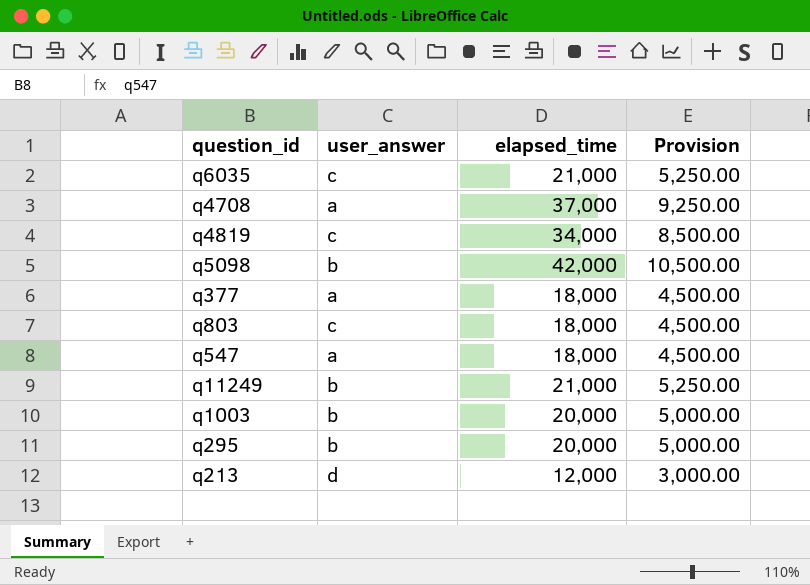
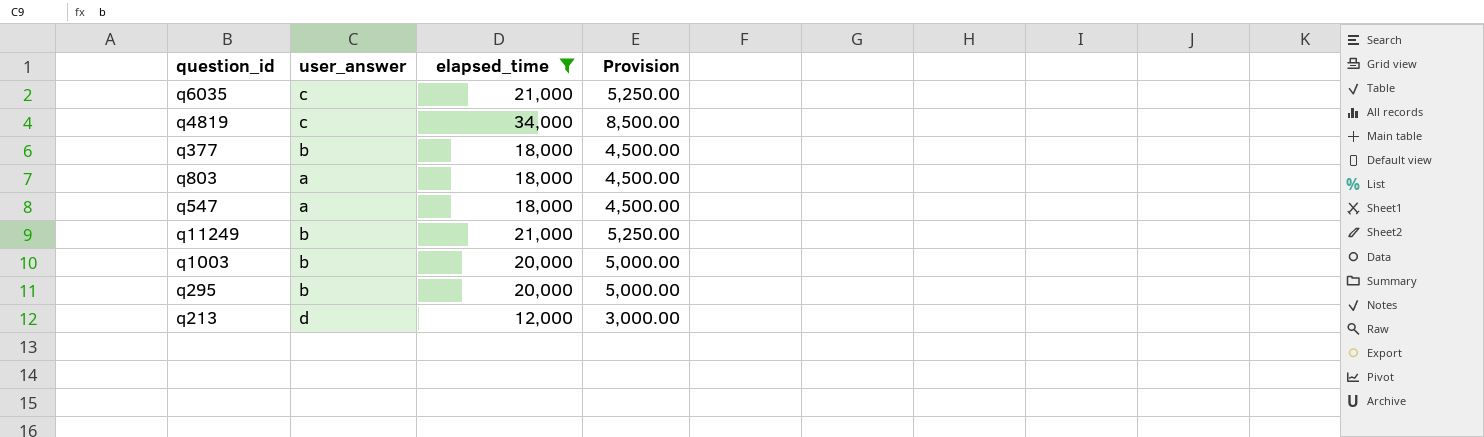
filter: none -> elapsed_time <= 34,000
q377 | user_answer: a -> b
q803 | user_answer: c -> a

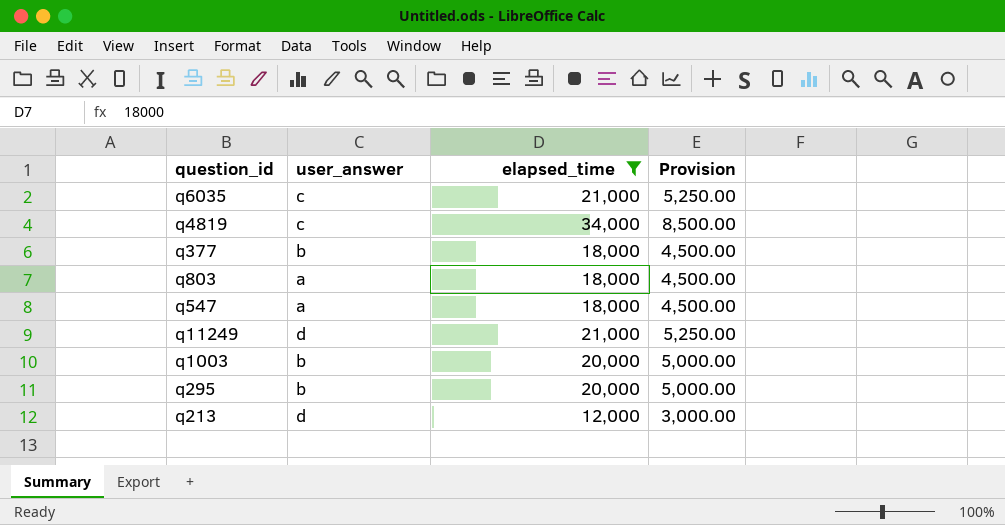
q11249 | user_answer: b -> d

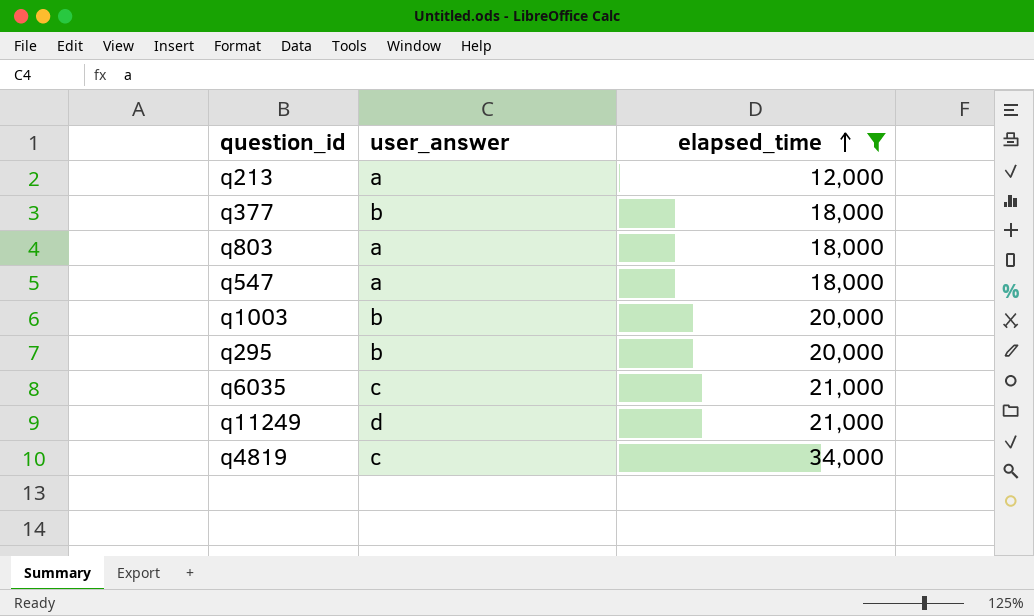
row order: none -> elapsed_time ascending
column Provision | formula: [elapsed_time] * 0.25 -> none
q213 | user_answer: d -> a

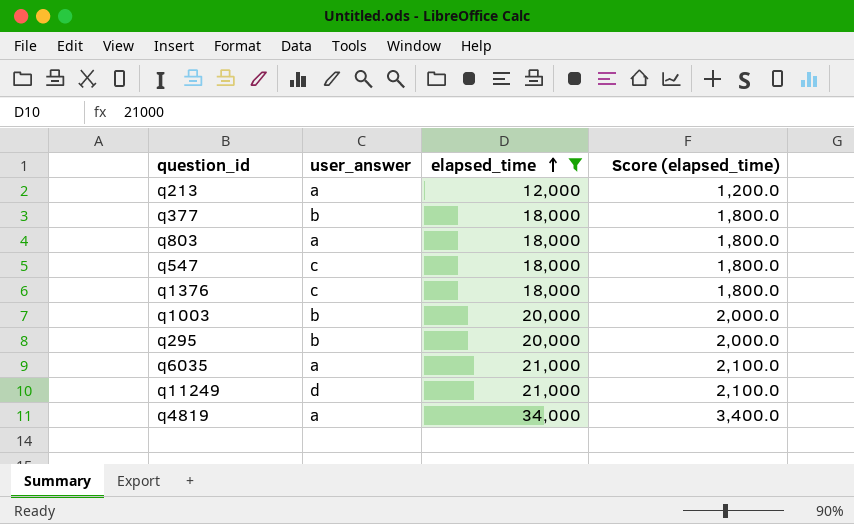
column Score (elapsed_time) | formula: none -> [elapsed_time] * 0.1
q547 | user_answer: a -> c
row q1376: none -> c | 18,000 | 1,800.0
q6035 | user_answer: c -> a
q4819 | user_answer: c -> a

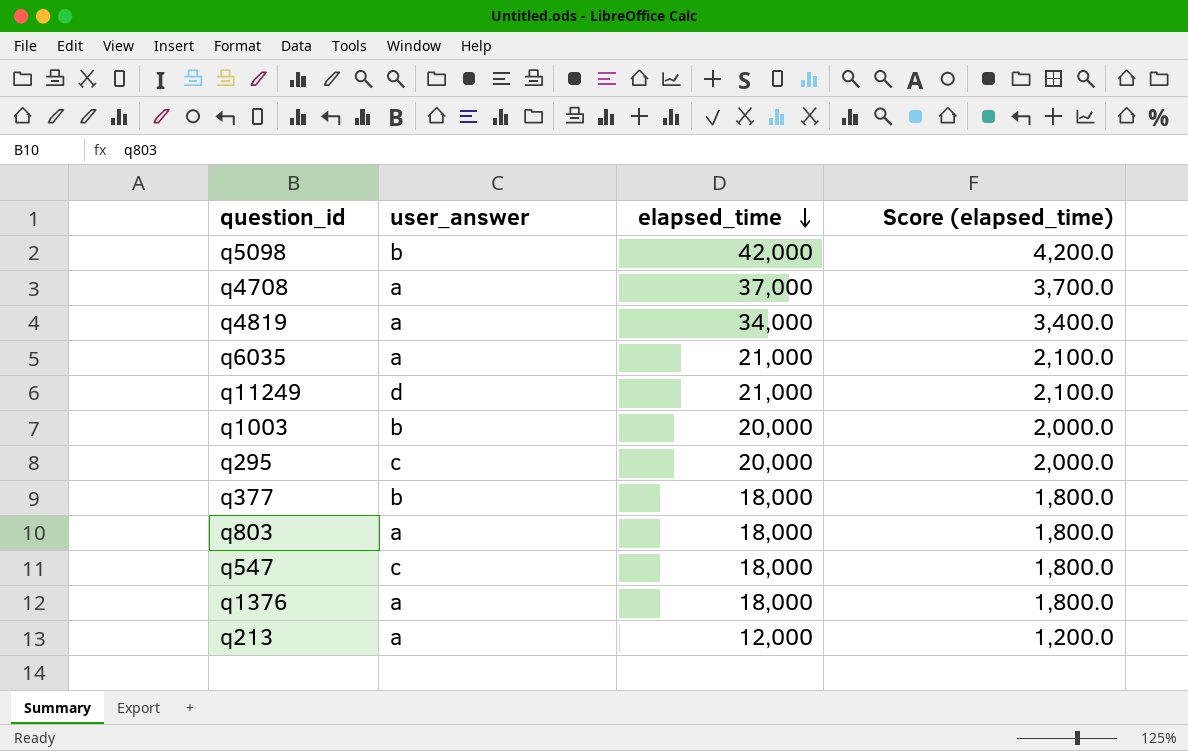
filter: elapsed_time <= 34,000 -> none
row order: elapsed_time ascending -> elapsed_time descending
q295 | user_answer: b -> c
q1376 | user_answer: c -> a

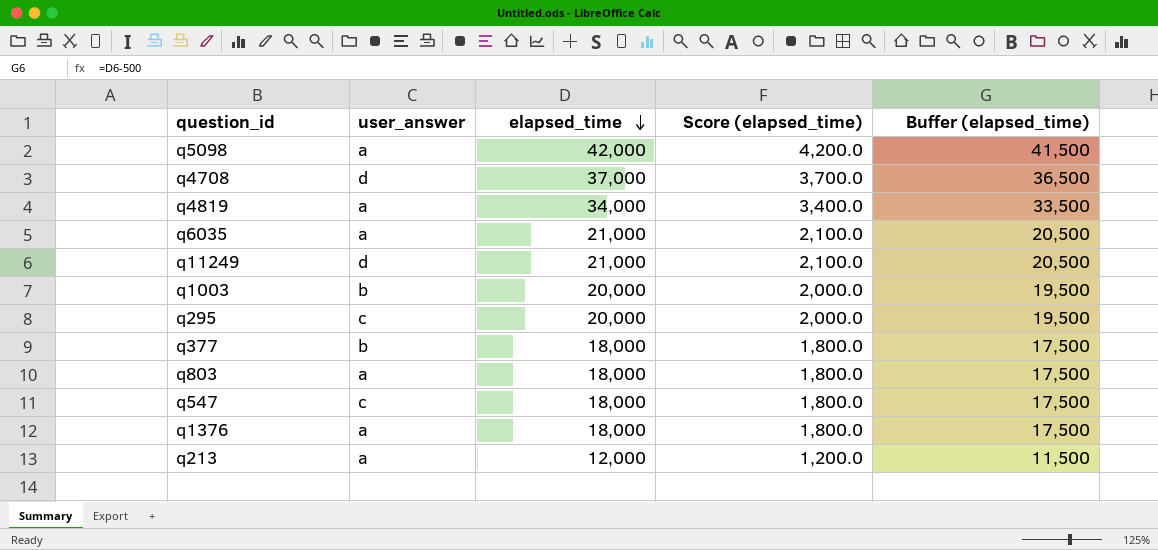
column Buffer (elapsed_time) | formula: none -> [elapsed_time] - 500
q5098 | user_answer: b -> a
q4708 | user_answer: a -> d

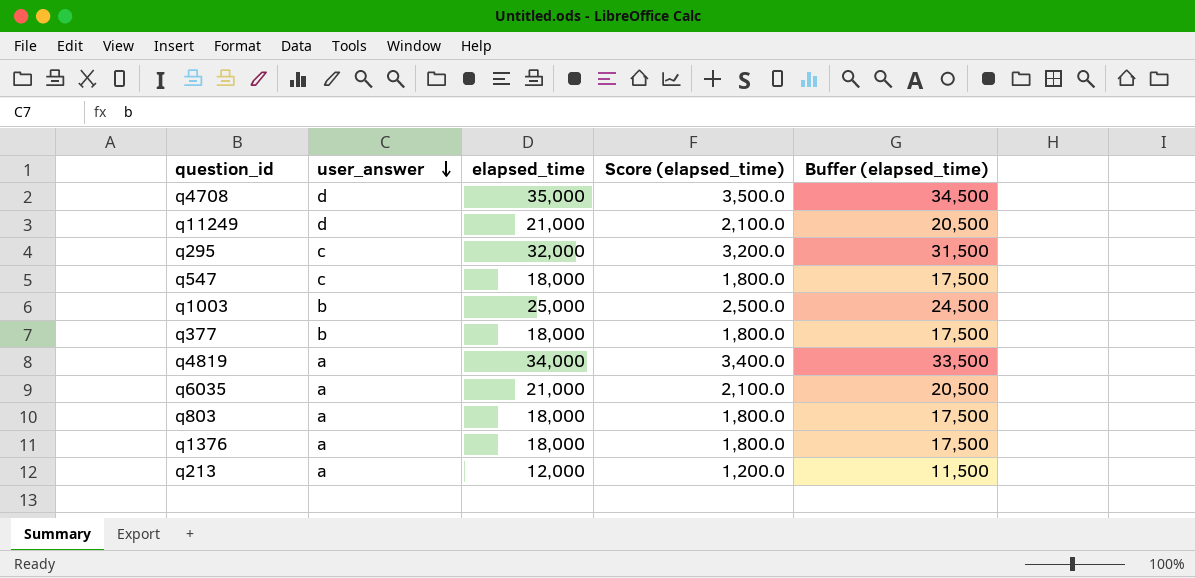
row order: elapsed_time descending -> user_answer descending
row q5098: a | 42,000 | 4,200.0 | 41,500 -> none
q4708 | elapsed_time: 37,000 -> 35,000
q4708 | Score (elapsed_time): 3,700.0 -> 3,500.0
q4708 | Buffer (elapsed_time): 36,500 -> 34,500
q295 | elapsed_time: 20,000 -> 32,000
q295 | Score (elapsed_time): 2,000.0 -> 3,200.0
q295 | Buffer (elapsed_time): 19,500 -> 31,500
q1003 | elapsed_time: 20,000 -> 25,000
q1003 | Score (elapsed_time): 2,000.0 -> 2,500.0
q1003 | Buffer (elapsed_time): 19,500 -> 24,500

